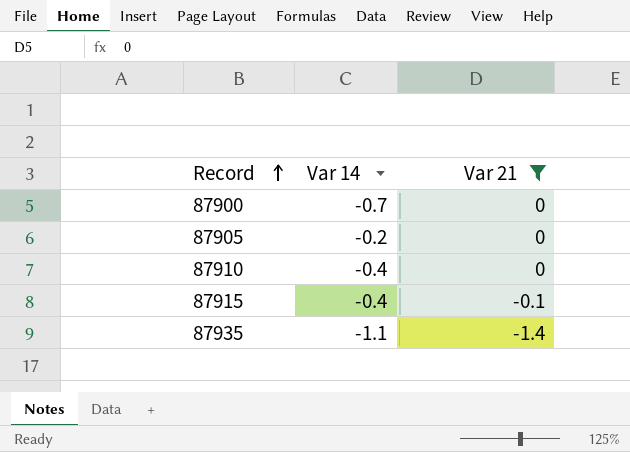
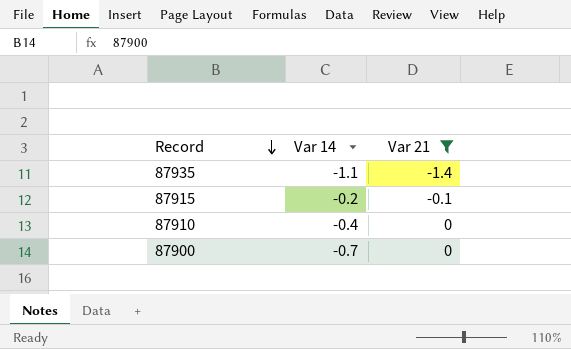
row order: Record ascending -> Record descending
row 87905: -0.2 | 0 -> none
87915 | Var 14: -0.4 -> -0.2

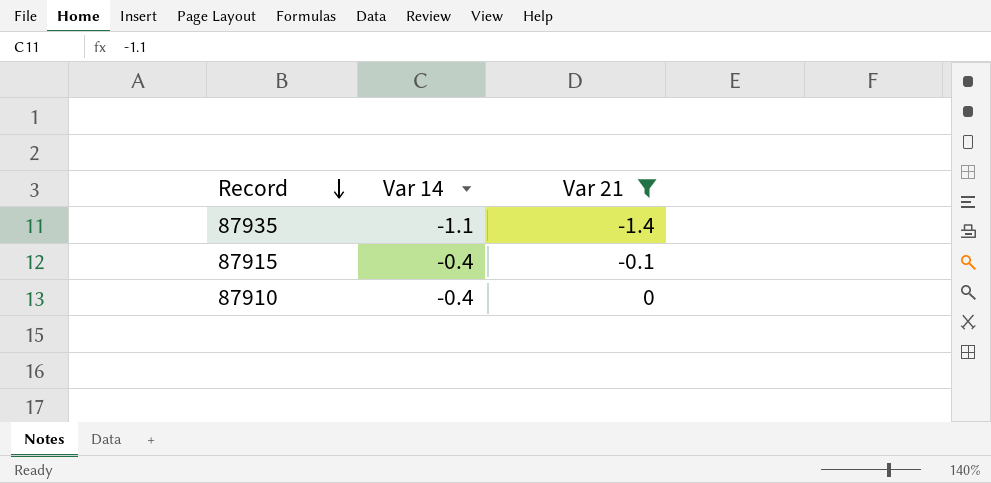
row 87900: -0.7 | 0 -> none
87915 | Var 14: -0.2 -> -0.4

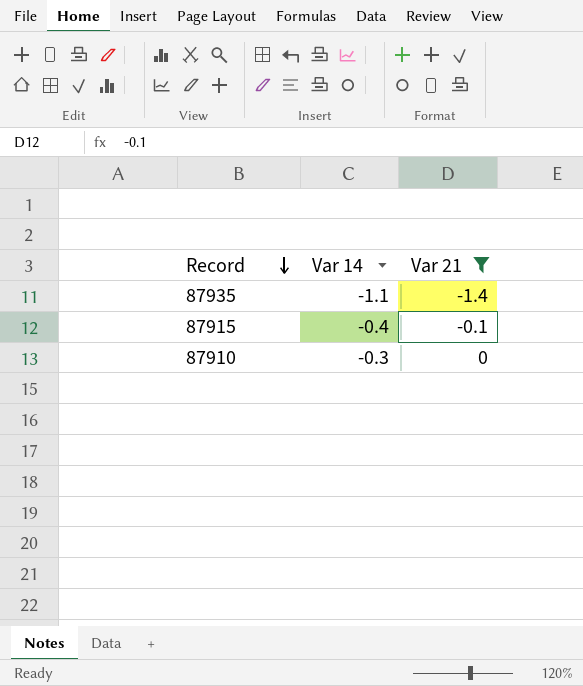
87910 | Var 14: -0.4 -> -0.3

